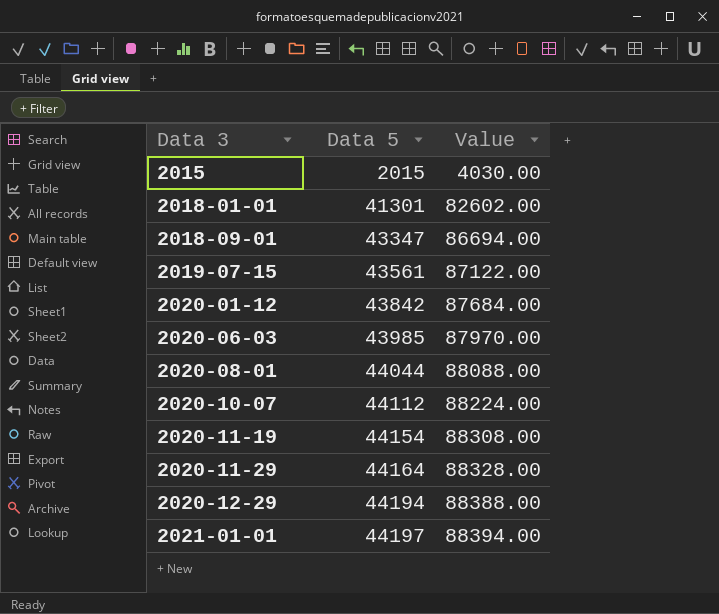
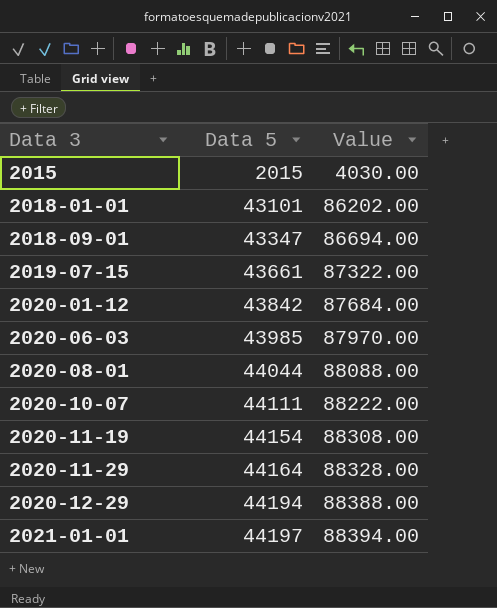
2018-01-01 | Data 5: 41301 -> 43101
2018-01-01 | Value: 82602.00 -> 86202.00
2019-07-15 | Data 5: 43561 -> 43661
2019-07-15 | Value: 87122.00 -> 87322.00
2020-10-07 | Data 5: 44112 -> 44111
2020-10-07 | Value: 88224.00 -> 88222.00

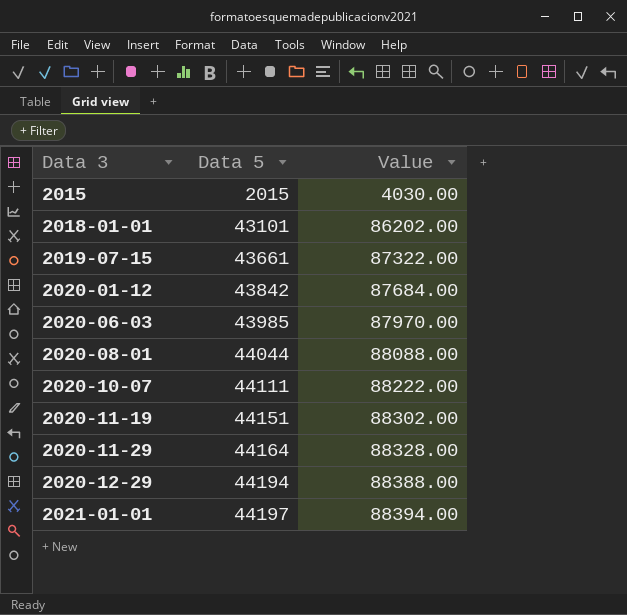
row 2018-09-01: 43347 | 86694.00 -> none
2020-11-19 | Data 5: 44154 -> 44151
2020-11-19 | Value: 88308.00 -> 88302.00

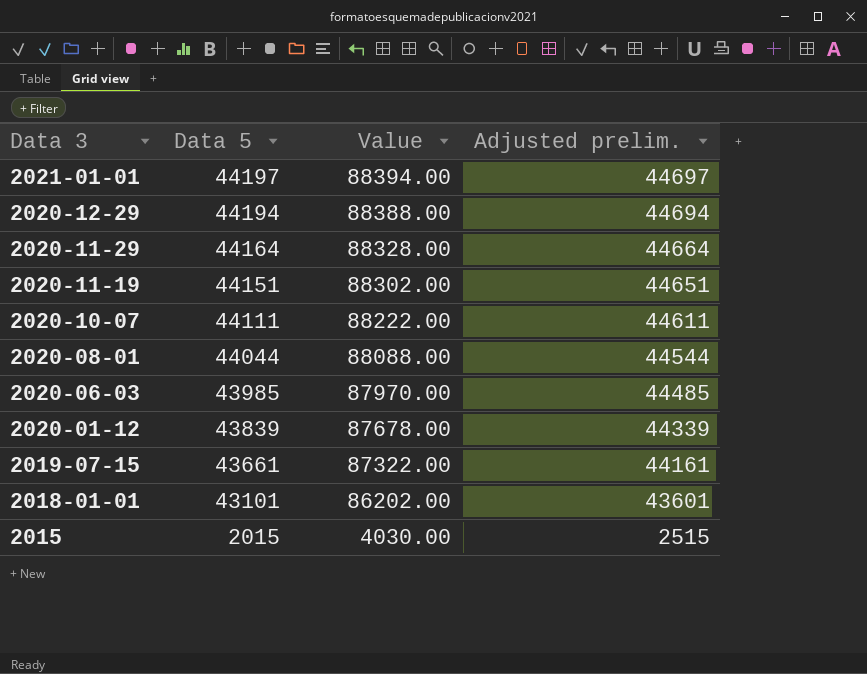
row order: Data 3 ascending -> Data 3 descending
column Adjusted prelim. | formula: none -> [Data 5] + 500
2020-01-12 | Data 5: 43842 -> 43839
2020-01-12 | Value: 87684.00 -> 87678.00

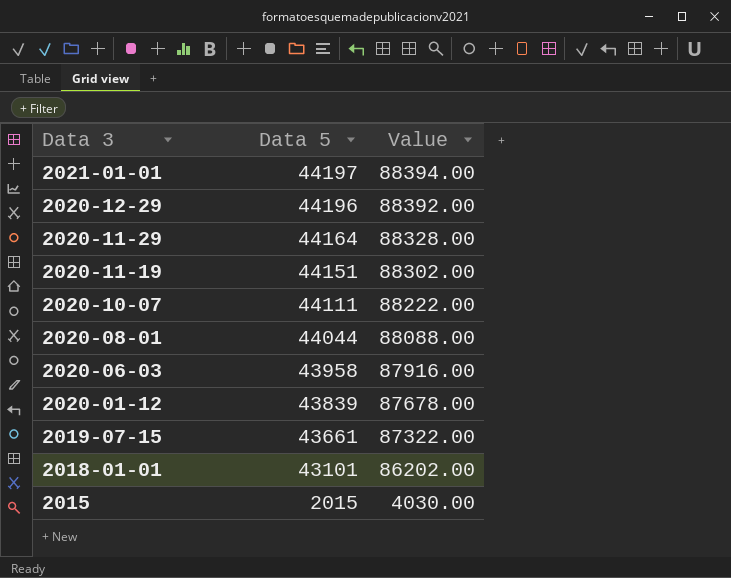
column Adjusted prelim. | formula: [Data 5] + 500 -> none
2020-12-29 | Data 5: 44194 -> 44196
2020-12-29 | Value: 88388.00 -> 88392.00
2020-06-03 | Data 5: 43985 -> 43958
2020-06-03 | Value: 87970.00 -> 87916.00

